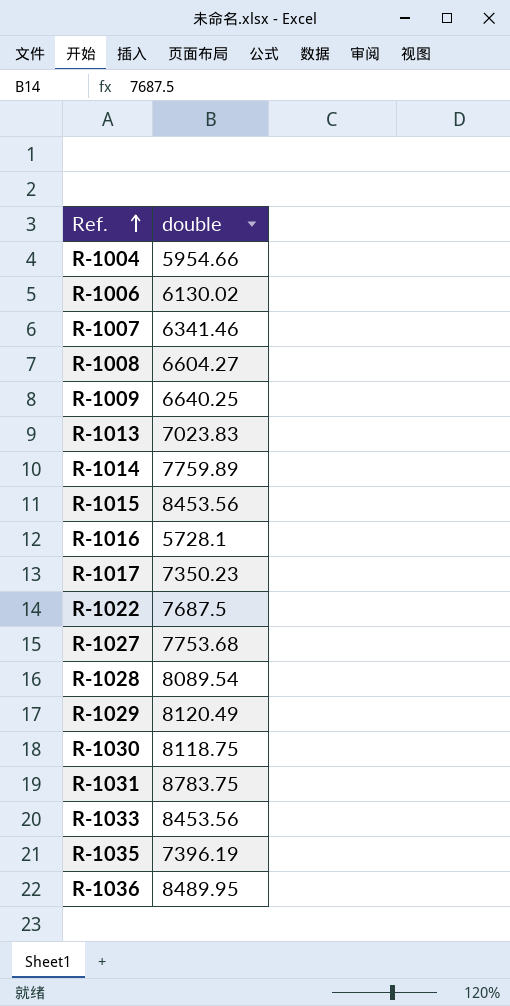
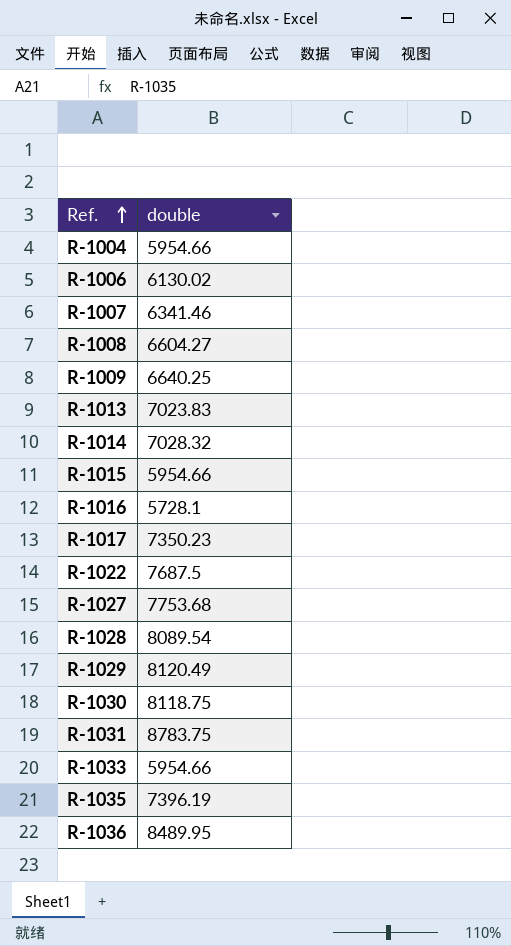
R-1014 | double: 7759.89 -> 7028.32
R-1015 | double: 8453.56 -> 5954.66
R-1033 | double: 8453.56 -> 5954.66

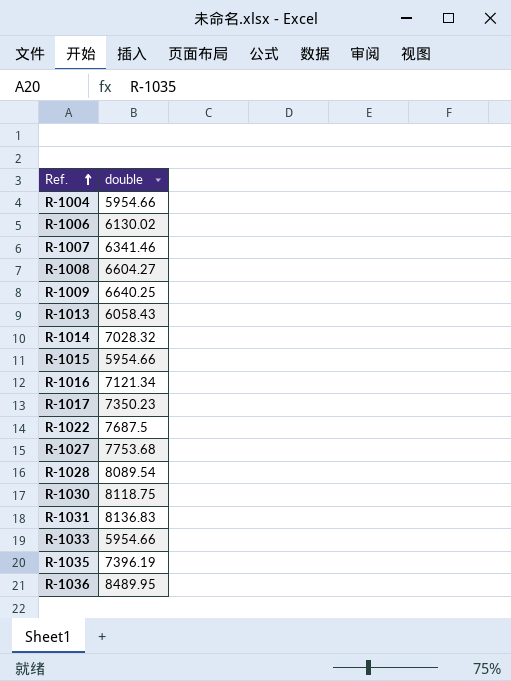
row R-1029: 8120.49 -> none
R-1013 | double: 7023.83 -> 6058.43
R-1016 | double: 5728.1 -> 7121.34
R-1031 | double: 8783.75 -> 8136.83

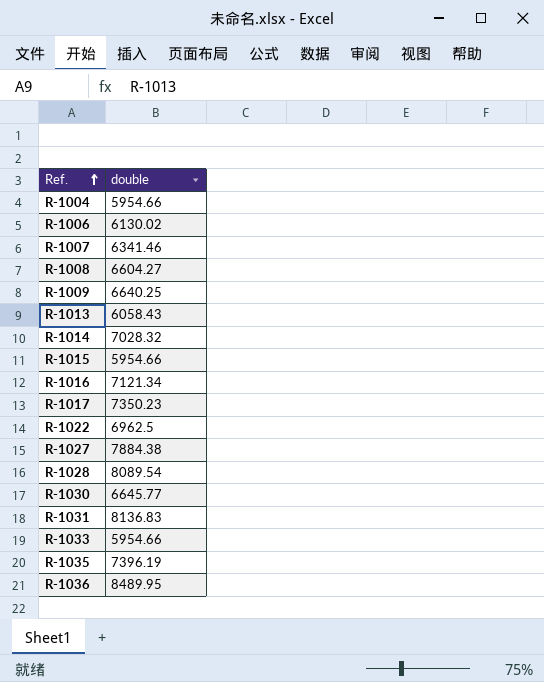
R-1022 | double: 7687.5 -> 6962.5
R-1027 | double: 7753.68 -> 7884.38
R-1030 | double: 8118.75 -> 6645.77

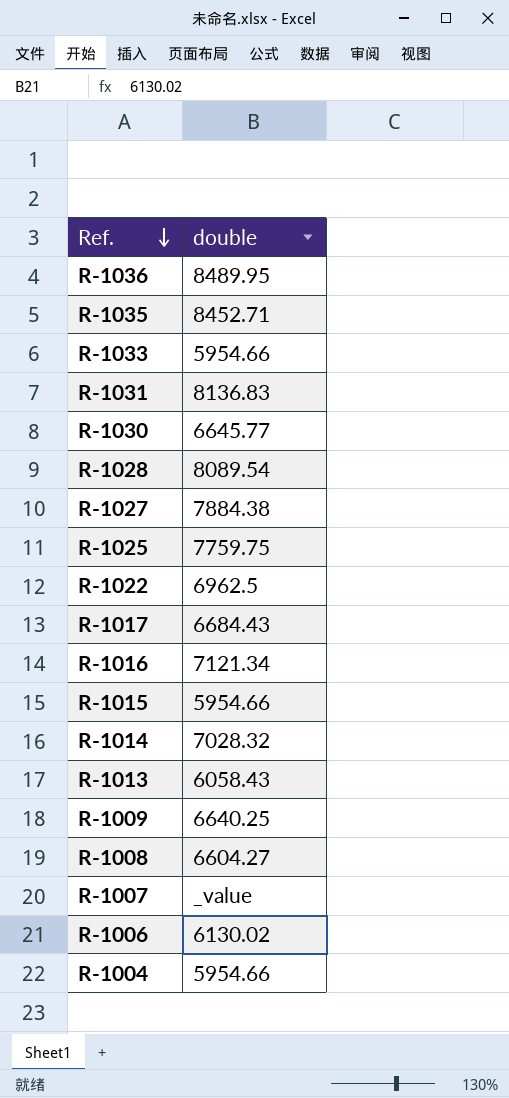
row order: Ref. ascending -> Ref. descending
R-1035 | double: 7396.19 -> 8452.71
row R-1025: none -> 7759.75
R-1017 | double: 7350.23 -> 6684.43
R-1007 | double: 6341.46 -> _value

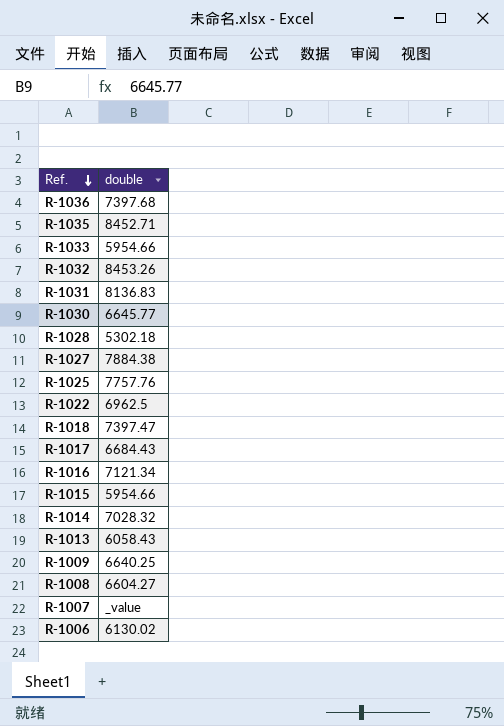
row R-1004: 5954.66 -> none
R-1036 | double: 8489.95 -> 7397.68
row R-1032: none -> 8453.26
R-1028 | double: 8089.54 -> 5302.18
R-1025 | double: 7759.75 -> 7757.76
row R-1018: none -> 7397.47

